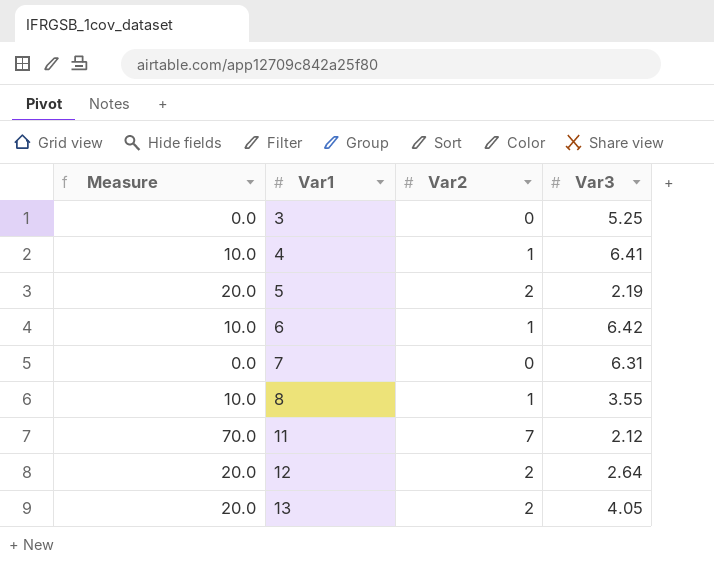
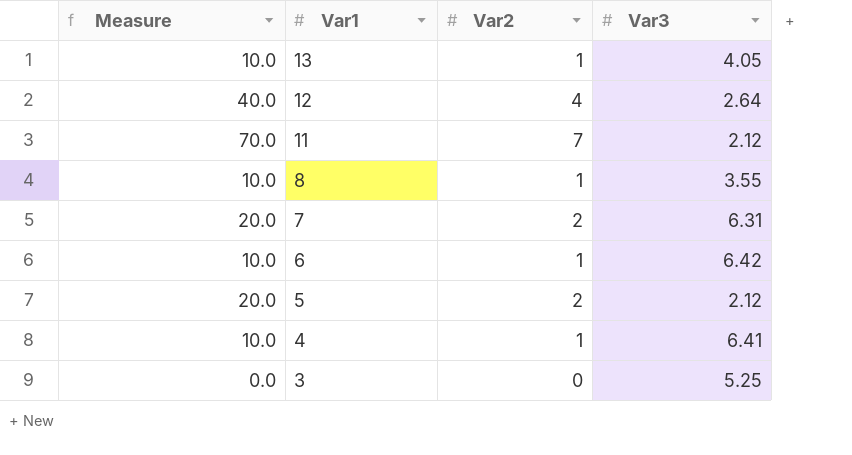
row order: Var1 ascending -> Var1 descending
13 | Measure: 20.0 -> 10.0
13 | Var2: 2 -> 1
12 | Measure: 20.0 -> 40.0
12 | Var2: 2 -> 4
7 | Measure: 0.0 -> 20.0
7 | Var2: 0 -> 2
5 | Var3: 2.19 -> 2.12

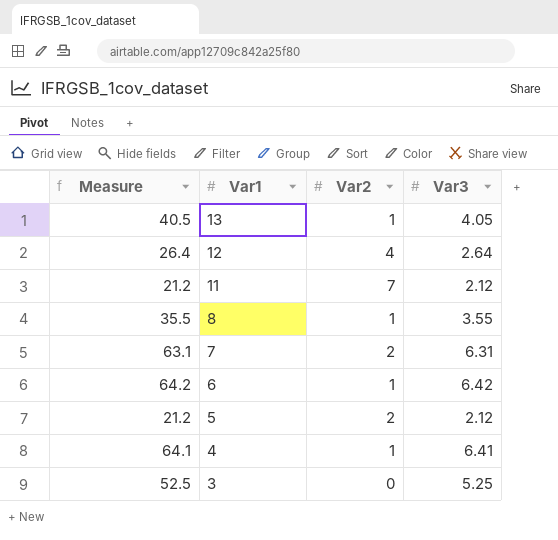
column Measure | formula: [Var2] * 10 -> [Var3] * 10

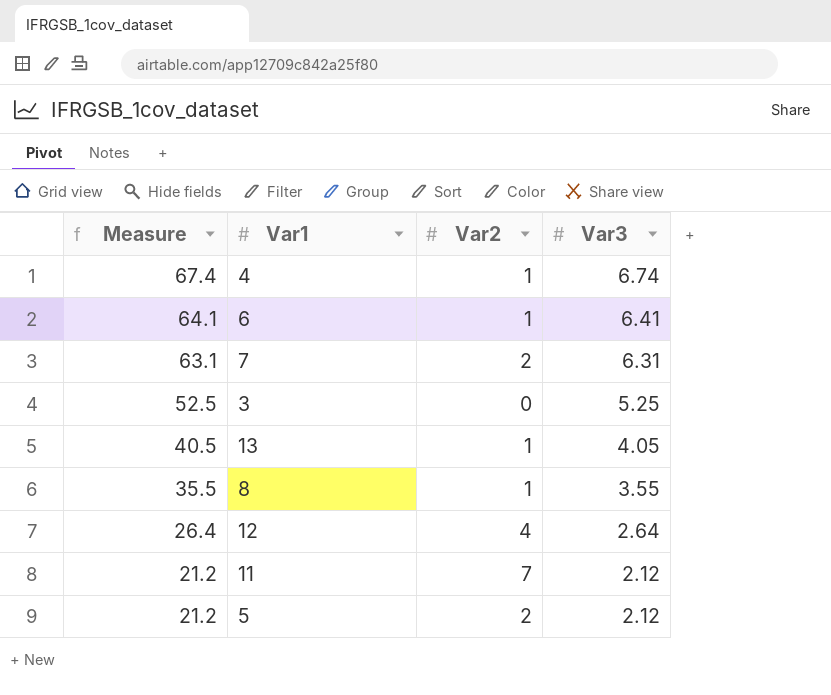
row order: Var1 descending -> Measure descending
4 | Measure: 64.1 -> 67.4
4 | Var3: 6.41 -> 6.74
6 | Measure: 64.2 -> 64.1
6 | Var3: 6.42 -> 6.41

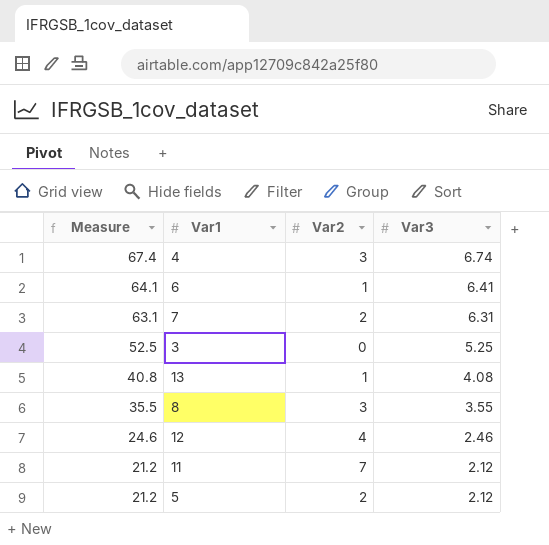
4 | Var2: 1 -> 3
13 | Measure: 40.5 -> 40.8
13 | Var3: 4.05 -> 4.08
8 | Var2: 1 -> 3
12 | Measure: 26.4 -> 24.6
12 | Var3: 2.64 -> 2.46

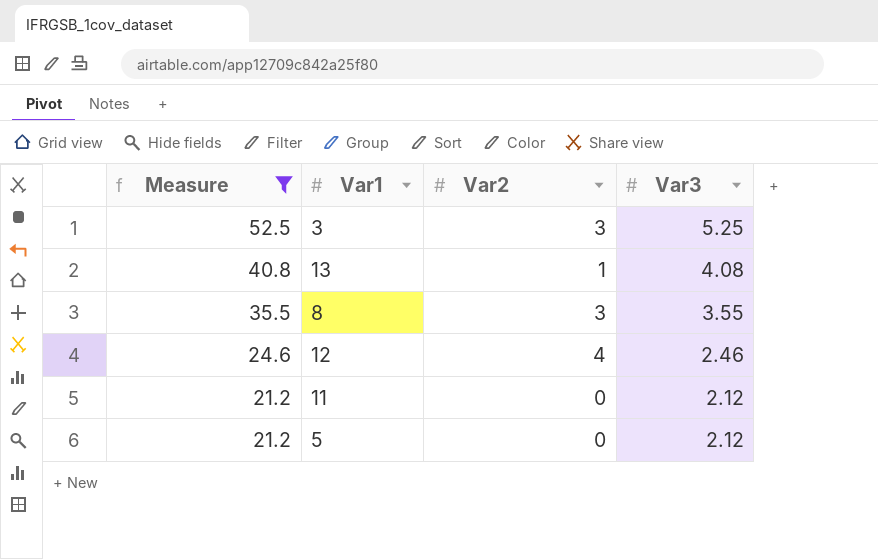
filter: none -> Measure <= 52.5
3 | Var2: 0 -> 3
11 | Var2: 7 -> 0
5 | Var2: 2 -> 0

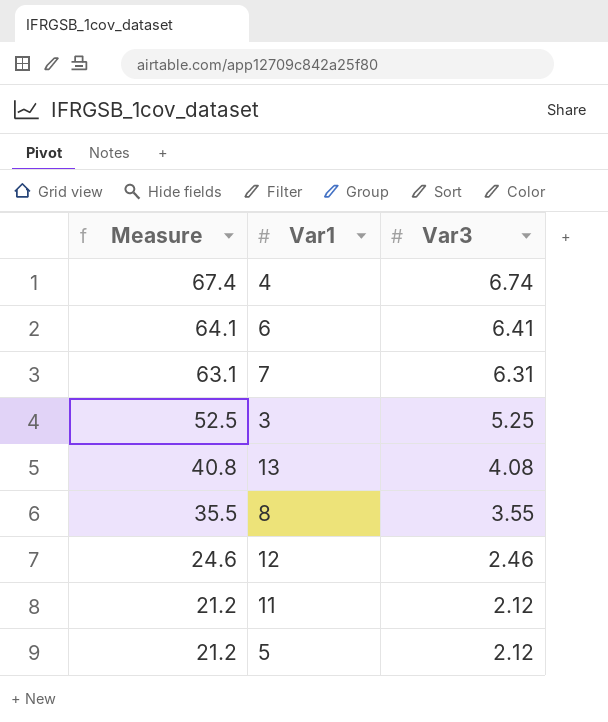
filter: Measure <= 52.5 -> none
column Var2 | position: 3 -> none

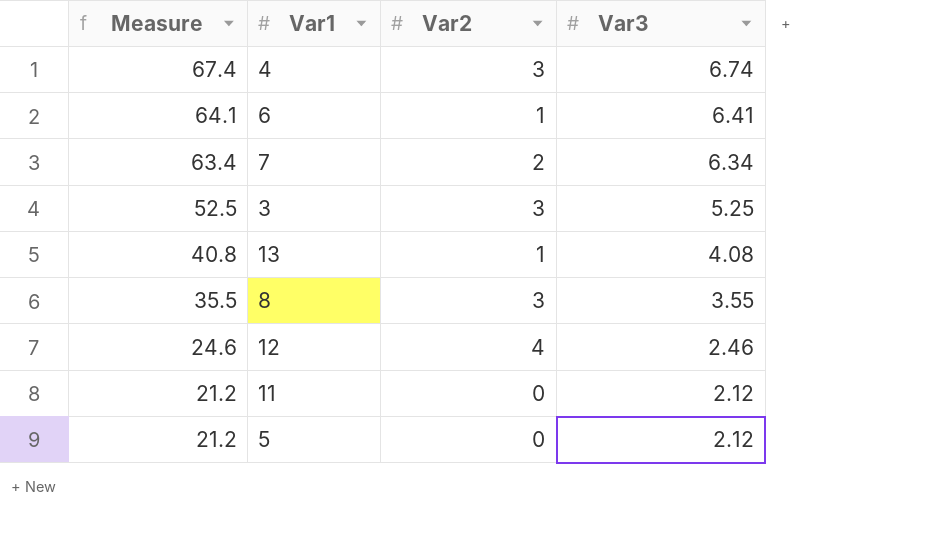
column Var2 | position: none -> 3
7 | Measure: 63.1 -> 63.4
7 | Var3: 6.31 -> 6.34

